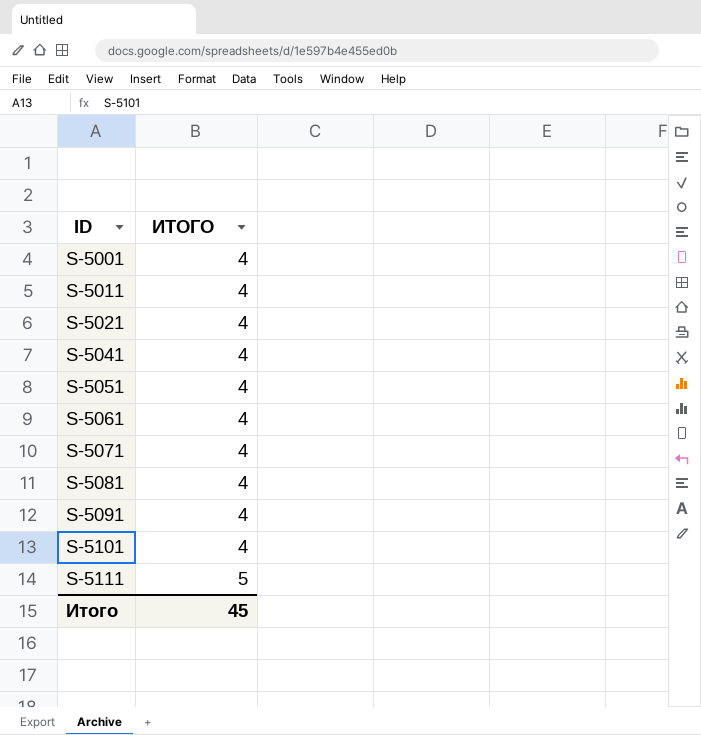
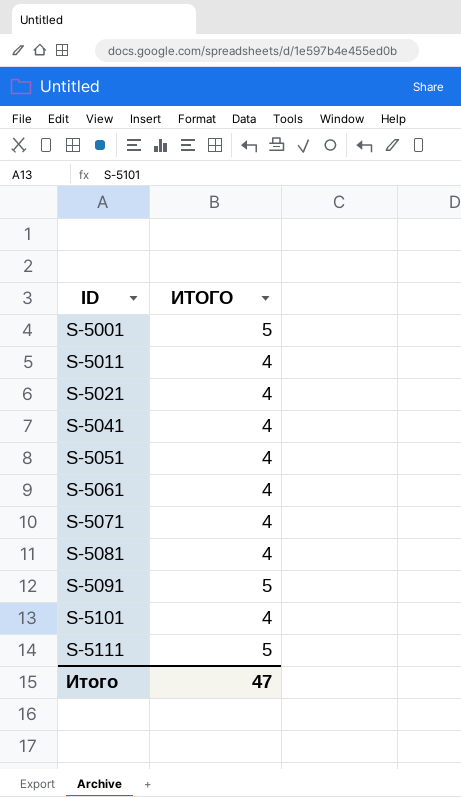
S-5001 | ИТОГО: 4 -> 5
S-5091 | ИТОГО: 4 -> 5
Итого | ИТОГО: 45 -> 47

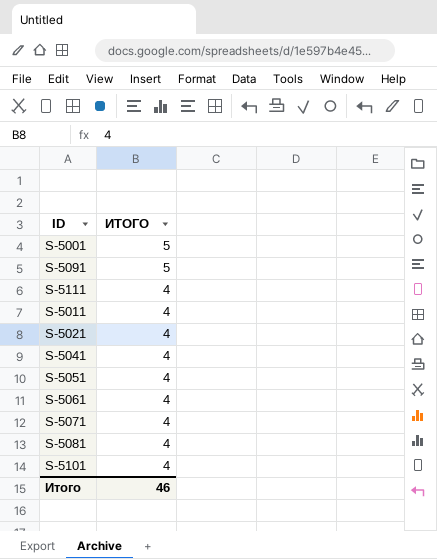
row order: ID ascending -> ИТОГО descending
S-5111 | ИТОГО: 5 -> 4
Итого | ИТОГО: 47 -> 46

